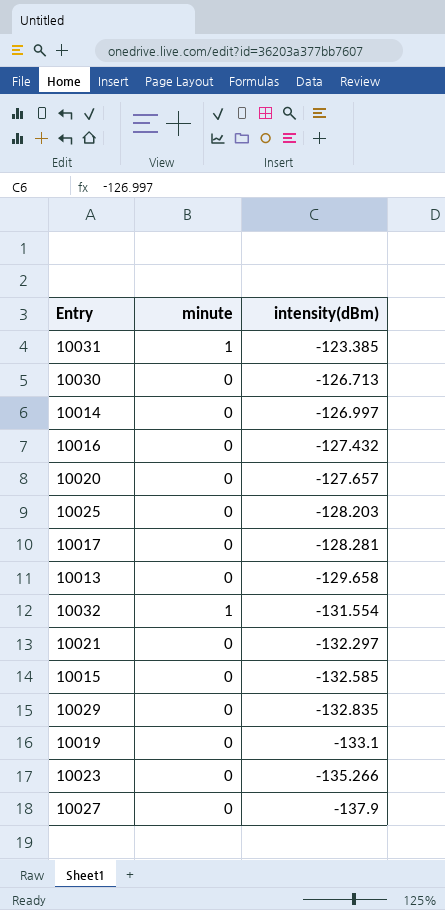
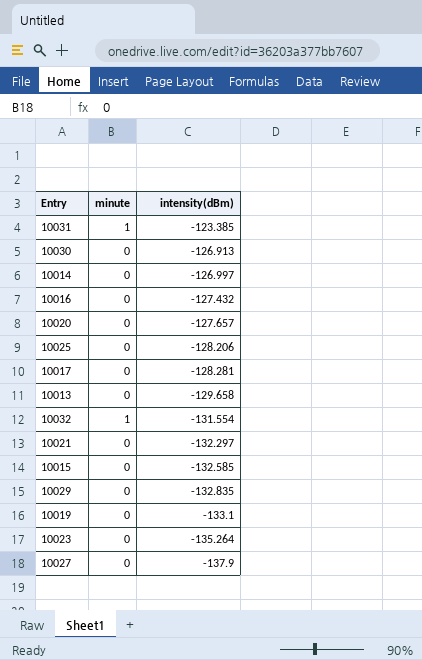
10030 | intensity(dBm): -126.713 -> -126.913
10025 | intensity(dBm): -128.203 -> -128.206
10023 | intensity(dBm): -135.266 -> -135.264

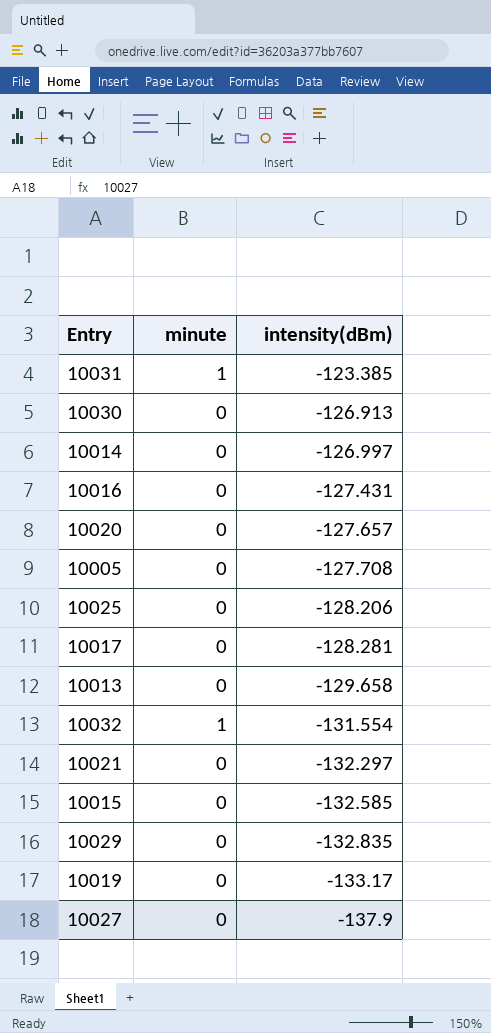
row 10023: 0 | -135.264 -> none
10016 | intensity(dBm): -127.432 -> -127.431
row 10005: none -> 0 | -127.708
10019 | intensity(dBm): -133.1 -> -133.17

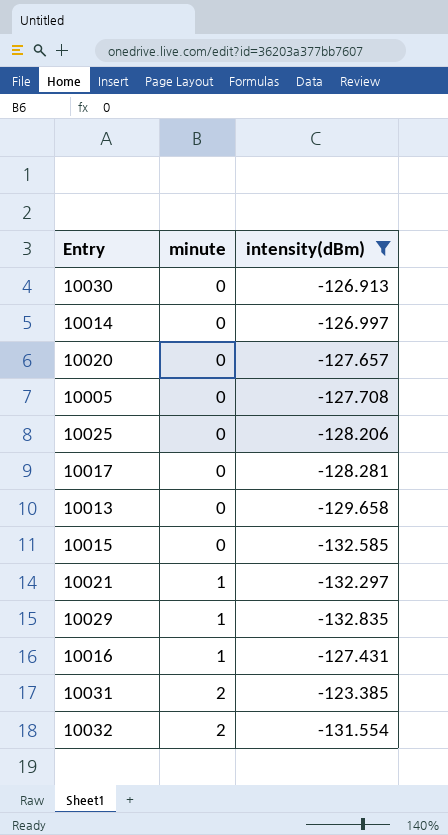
filter: none -> intensity(dBm) >= -132.835
row order: intensity(dBm) descending -> minute ascending
10021 | minute: 0 -> 1
10029 | minute: 0 -> 1
10016 | minute: 0 -> 1
10031 | minute: 1 -> 2
10032 | minute: 1 -> 2

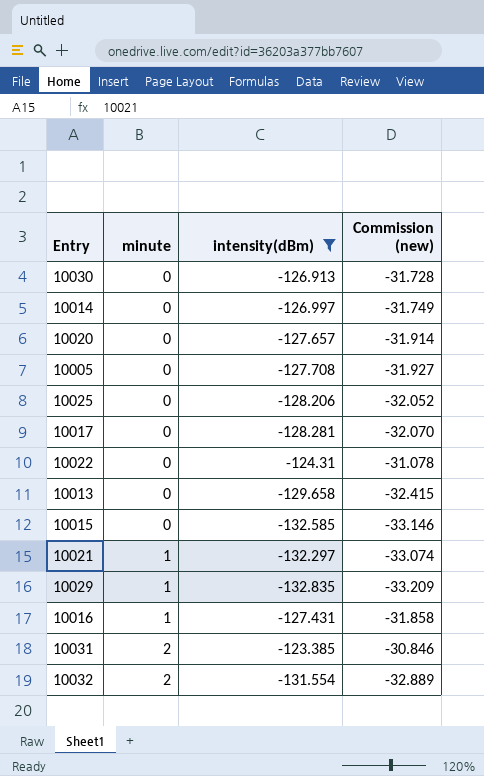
column Commission (new) | formula: none -> [intensity(dBm)] * 0.25
row 10022: none -> 0 | -124.31 | -31.078

